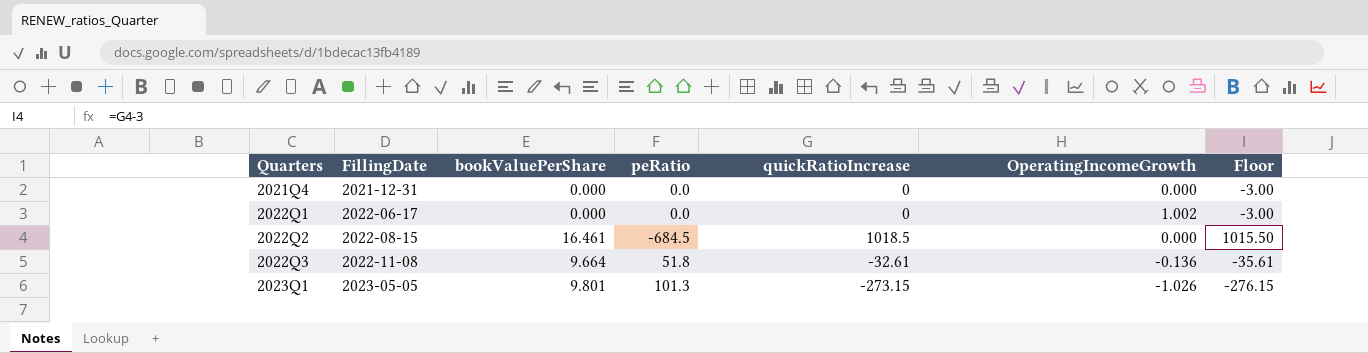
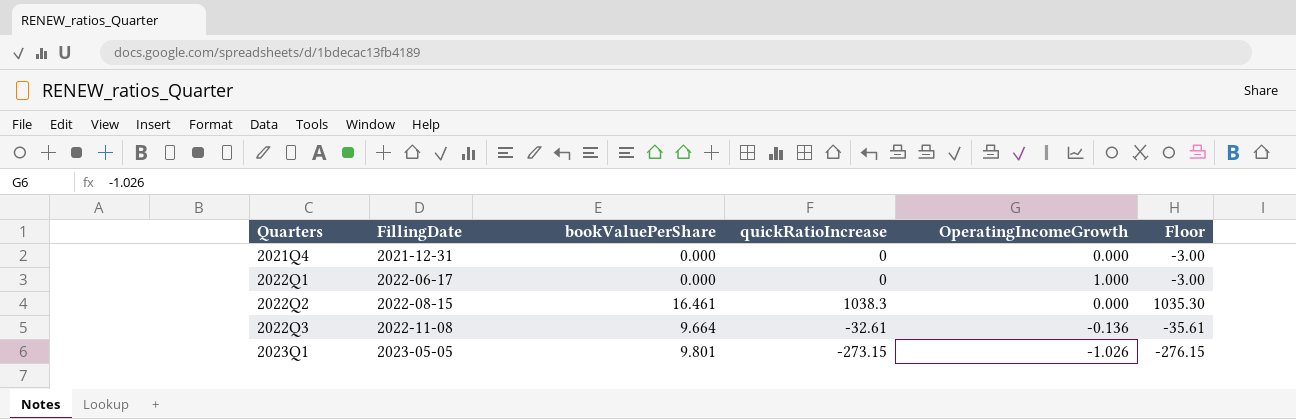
column peRatio | position: 4 -> none
2022Q1 | OperatingIncomeGrowth: 1.002 -> 1.000
2022Q2 | quickRatioIncrease: 1018.5 -> 1038.3
2022Q2 | Floor: 1015.50 -> 1035.30

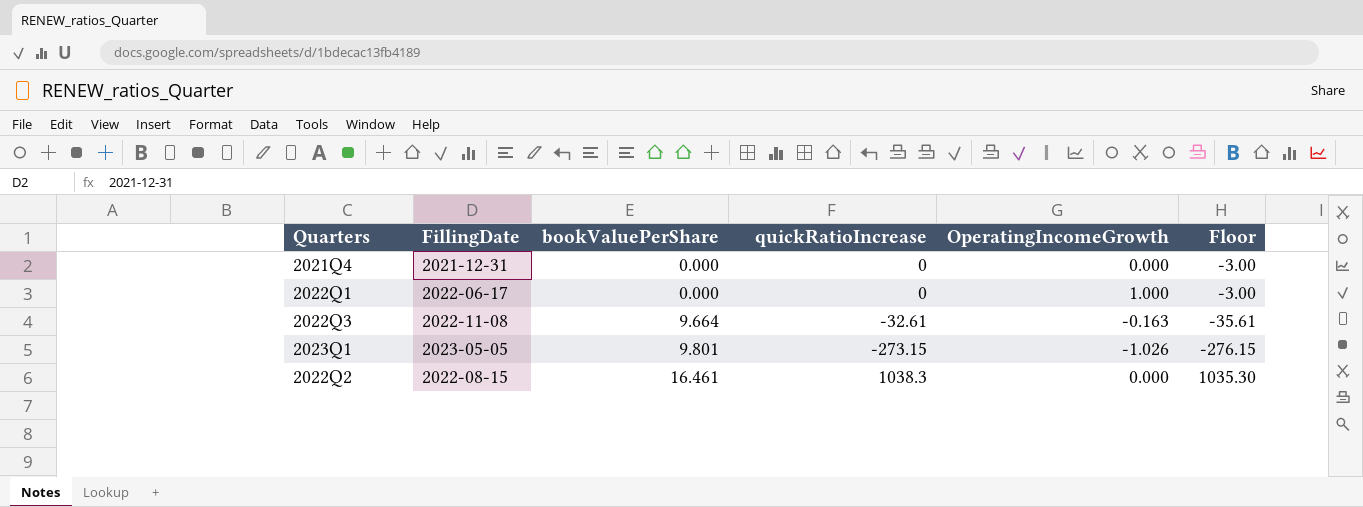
row order: Quarters ascending -> bookValuePerShare ascending
2022Q3 | OperatingIncomeGrowth: -0.136 -> -0.163

